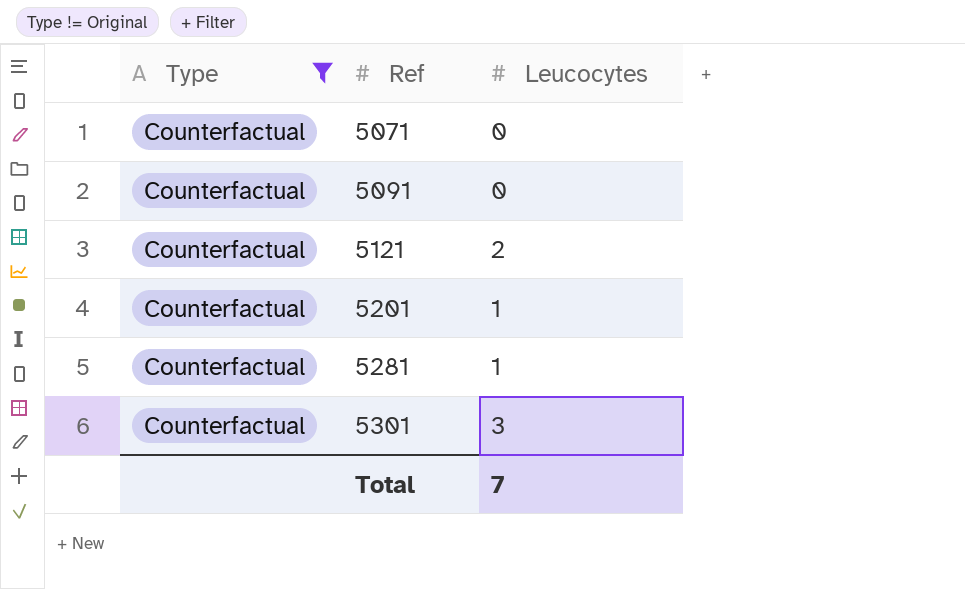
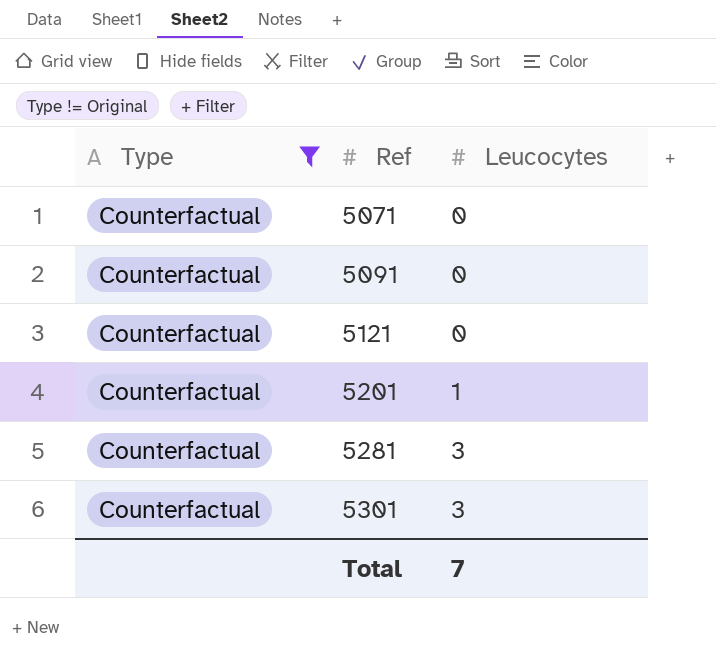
5121 | Leucocytes: 2 -> 0
5281 | Leucocytes: 1 -> 3

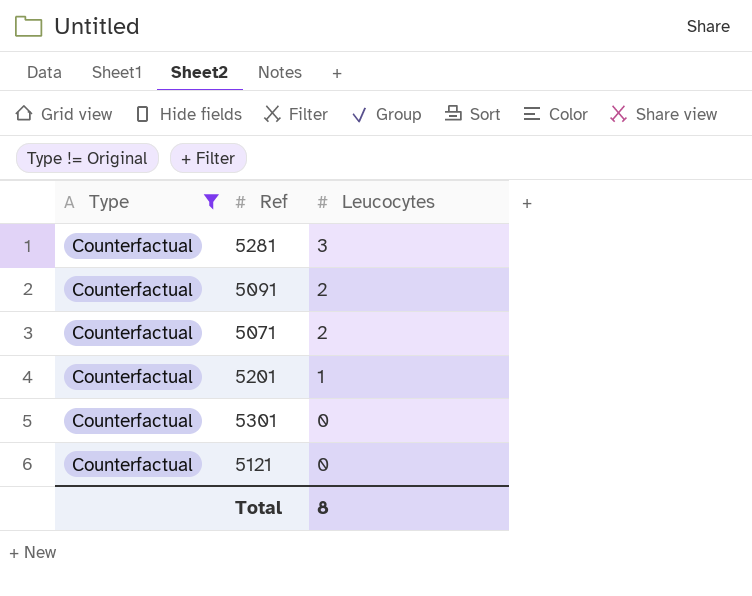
row order: Ref ascending -> Leucocytes descending
5091 | Leucocytes: 0 -> 2
5071 | Leucocytes: 0 -> 2
5301 | Leucocytes: 3 -> 0
Total | Leucocytes: 7 -> 8

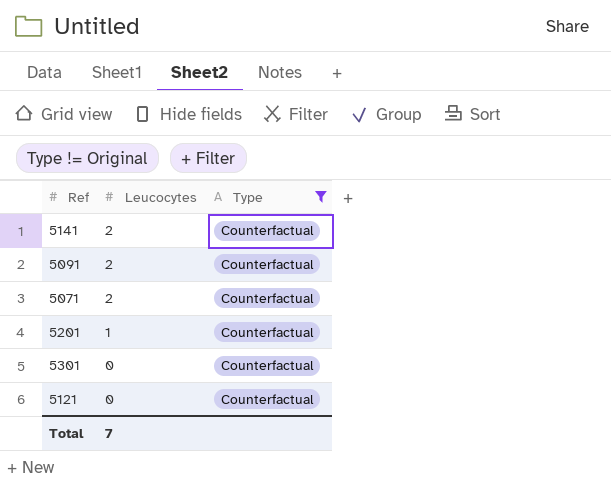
column Type | position: 1 -> 3
row 5281: Counterfactual | 3 -> none
row 5141: none -> 2 | Counterfactual
Total | Leucocytes: 8 -> 7

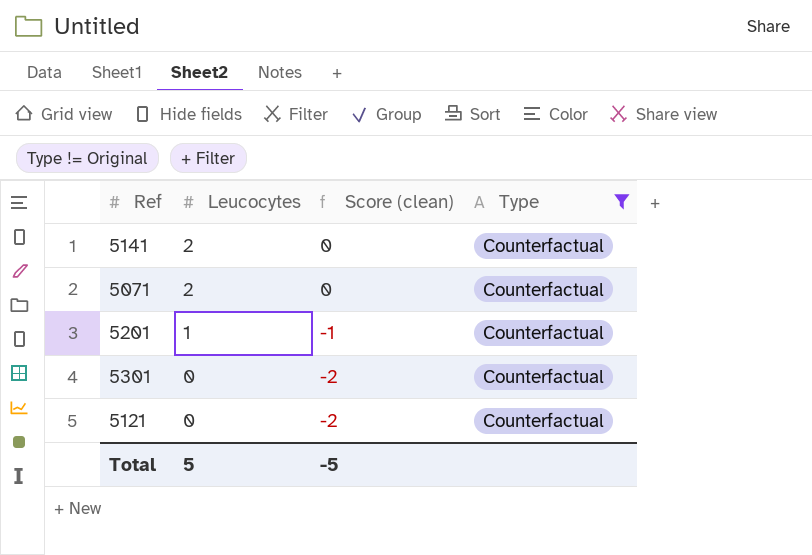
column Score (clean) | formula: none -> [Leucocytes] - 2
row 5091: 2 | Counterfactual -> none
Total | Leucocytes: 7 -> 5

